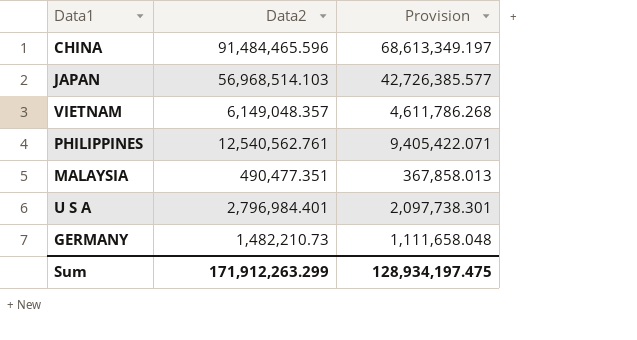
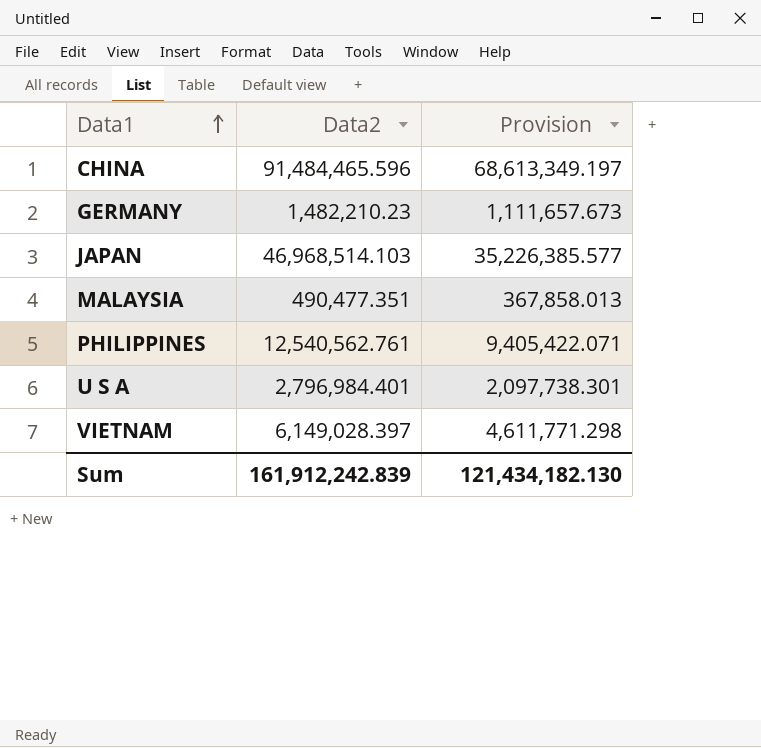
row order: none -> Data1 ascending
GERMANY | Data2: 1,482,210.73 -> 1,482,210.23
GERMANY | Provision: 1,111,658.048 -> 1,111,657.673
JAPAN | Data2: 56,968,514.103 -> 46,968,514.103
JAPAN | Provision: 42,726,385.577 -> 35,226,385.577
VIETNAM | Data2: 6,149,048.357 -> 6,149,028.397
VIETNAM | Provision: 4,611,786.268 -> 4,611,771.298
Sum | Data2: 171,912,263.299 -> 161,912,242.839
Sum | Provision: 128,934,197.475 -> 121,434,182.130

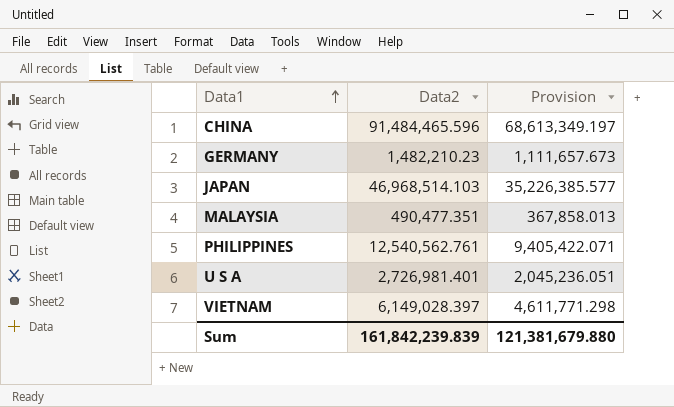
U S A | Data2: 2,796,984.401 -> 2,726,981.401
U S A | Provision: 2,097,738.301 -> 2,045,236.051
Sum | Data2: 161,912,242.839 -> 161,842,239.839
Sum | Provision: 121,434,182.130 -> 121,381,679.880

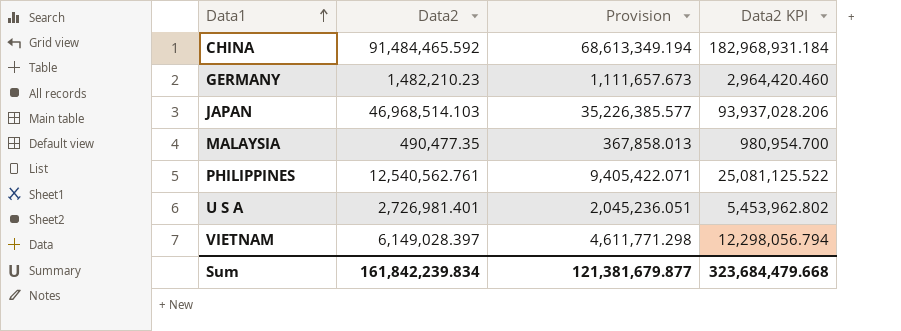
column Data2 KPI | formula: none -> [Data2] * 2
CHINA | Data2: 91,484,465.596 -> 91,484,465.592
CHINA | Provision: 68,613,349.197 -> 68,613,349.194
MALAYSIA | Data2: 490,477.351 -> 490,477.35
Sum | Data2: 161,842,239.839 -> 161,842,239.834
Sum | Provision: 121,381,679.880 -> 121,381,679.877

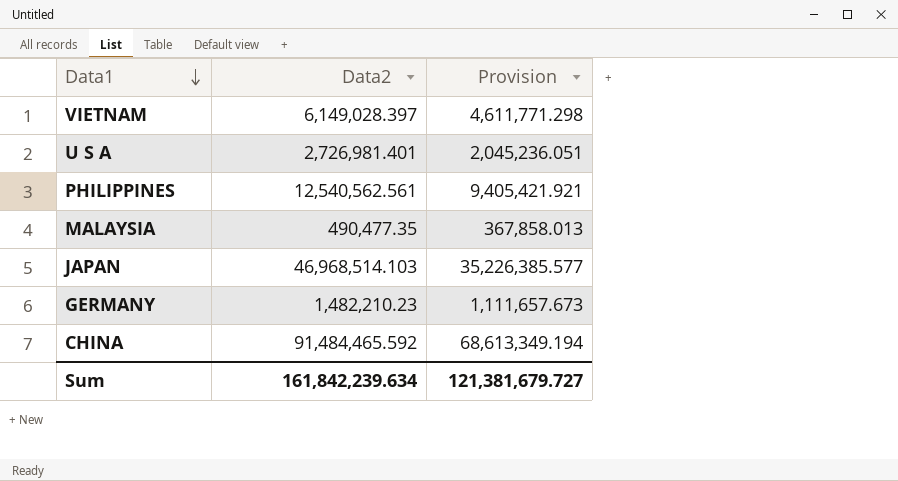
row order: Data1 ascending -> Data1 descending
column Data2 KPI | formula: [Data2] * 2 -> none
PHILIPPINES | Data2: 12,540,562.761 -> 12,540,562.561
PHILIPPINES | Provision: 9,405,422.071 -> 9,405,421.921
Sum | Data2: 161,842,239.834 -> 161,842,239.634
Sum | Provision: 121,381,679.877 -> 121,381,679.727

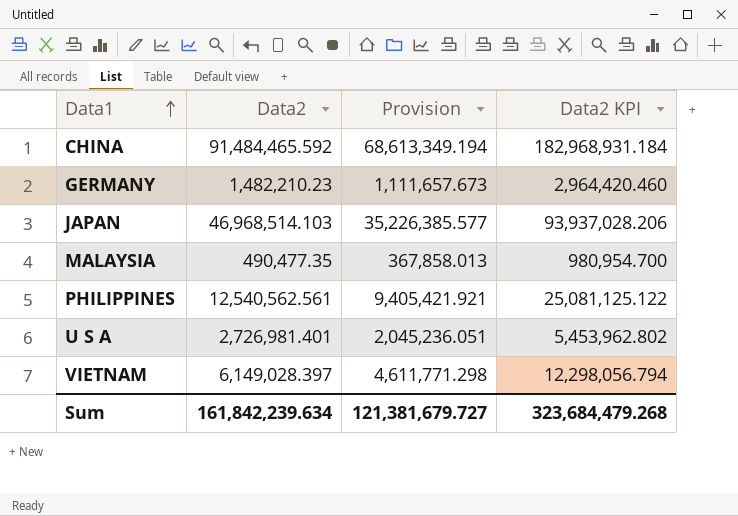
row order: Data1 descending -> Data1 ascending
column Data2 KPI | formula: none -> [Data2] * 2

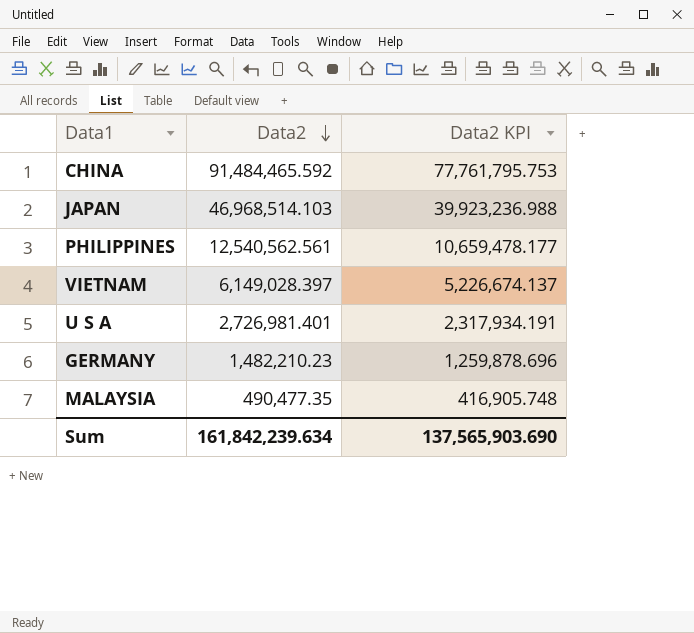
row order: Data1 ascending -> Data2 descending
column Provision | formula: [Data2] * 0.75 -> none
column Data2 KPI | formula: [Data2] * 2 -> [Data2] * 0.85
Sum | Data2 KPI: 323,684,479.268 -> 137,565,903.690

